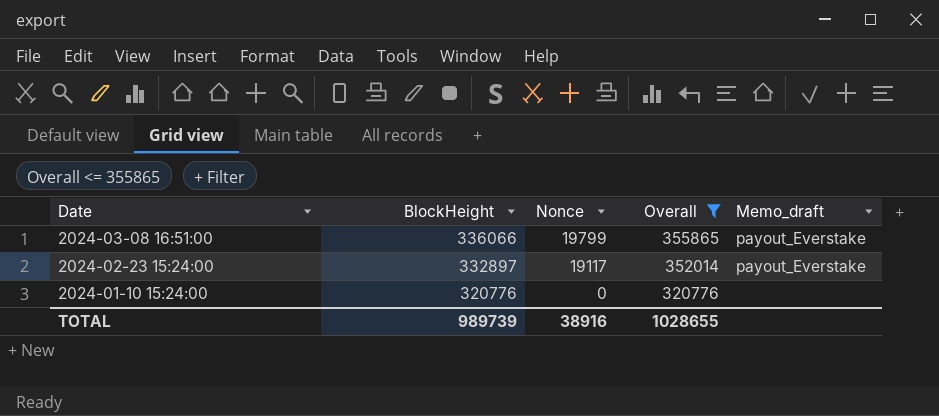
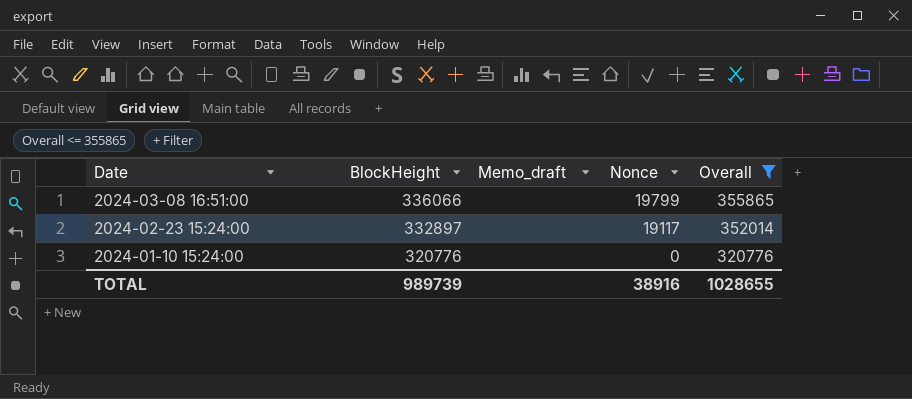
column Memo_draft | position: 5 -> 3
2024-03-08 16:51:00 | Memo_draft: payout_Everstake -> none
2024-02-23 15:24:00 | Memo_draft: payout_Everstake -> none

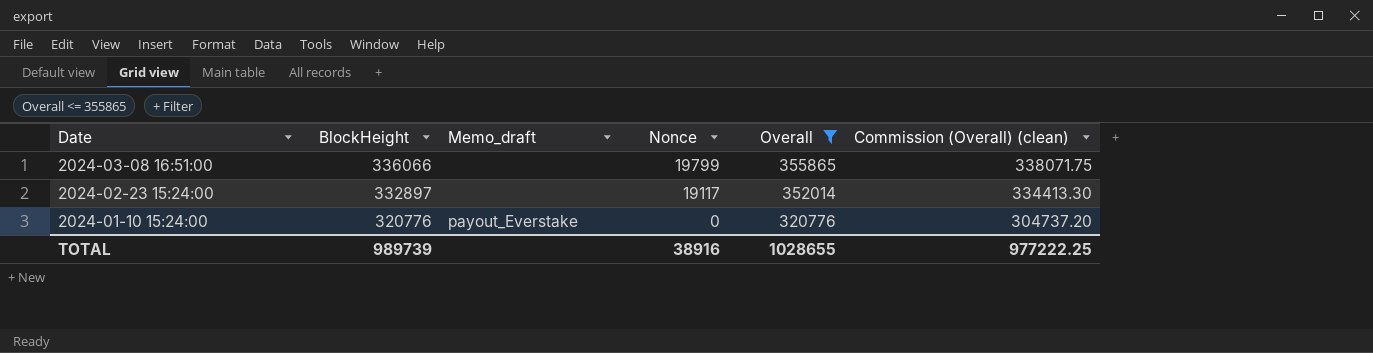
column Commission (Overall) (clean) | formula: none -> [Overall] * 0.95
2024-01-10 15:24:00 | Memo_draft: none -> payout_Everstake

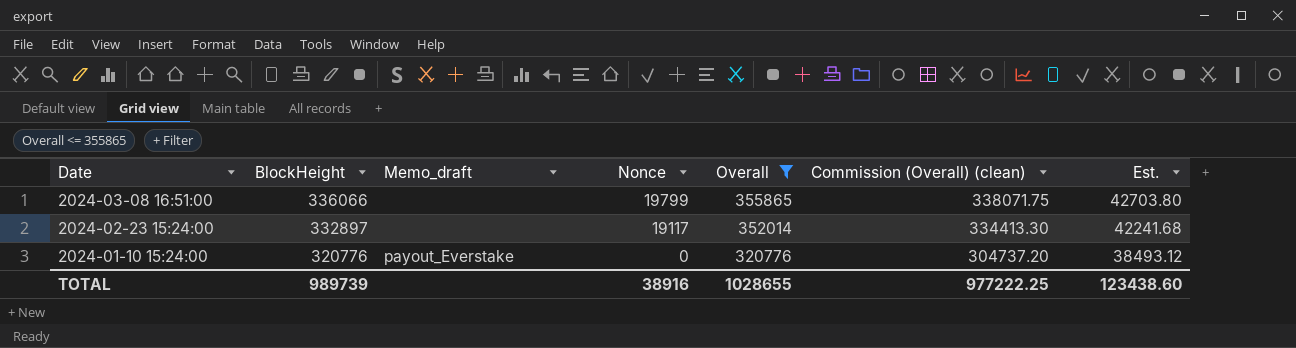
column Est. | formula: none -> [Overall] * 0.12

